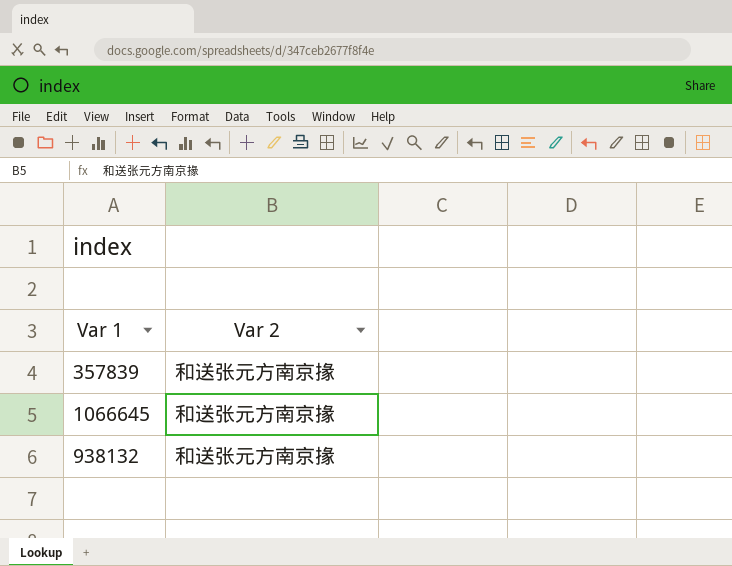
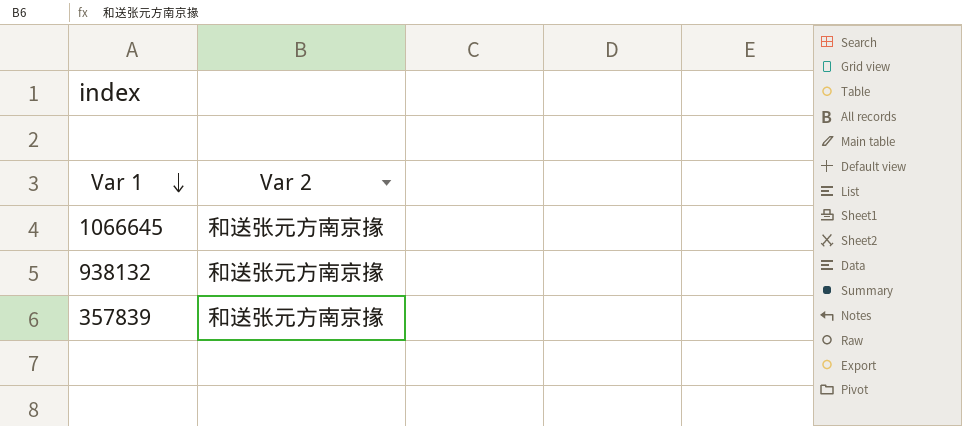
row order: none -> Var 1 descending

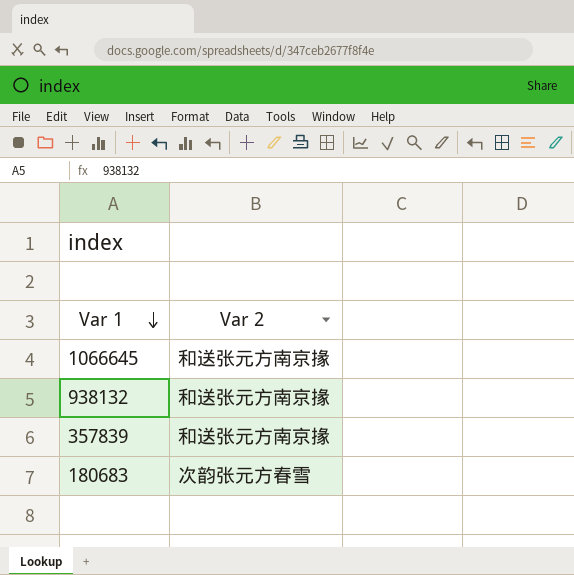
row 180683: none -> 次韵张元方春雪

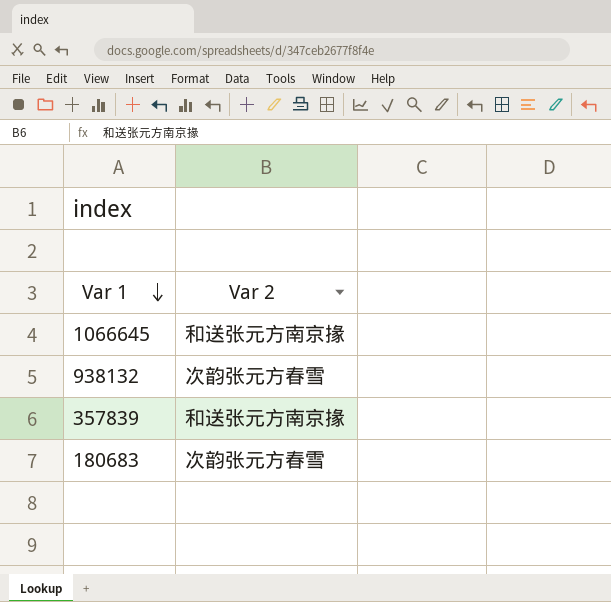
938132 | Var 2: 和送张元方南京掾 -> 次韵张元方春雪

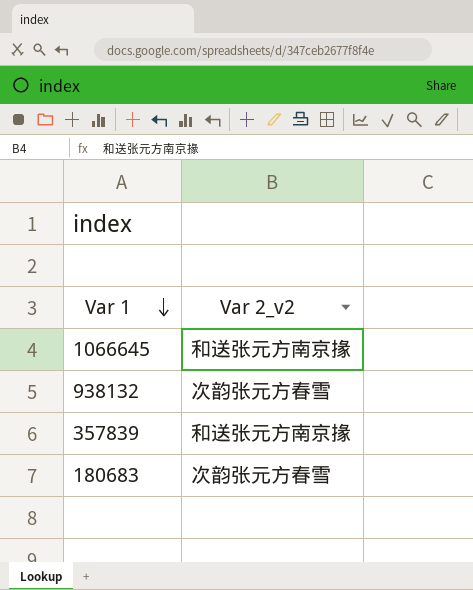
column name: Var 2 -> Var 2_v2

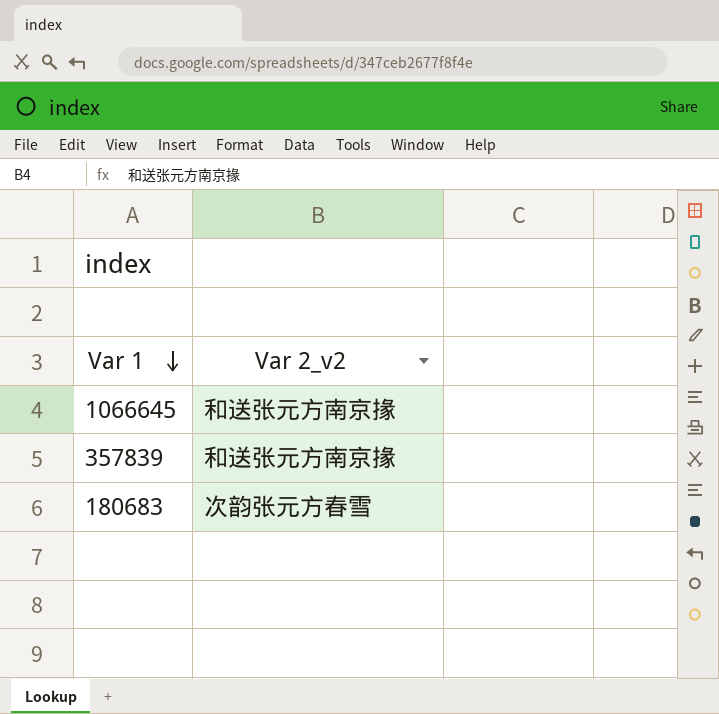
row 938132: 次韵张元方春雪 -> none

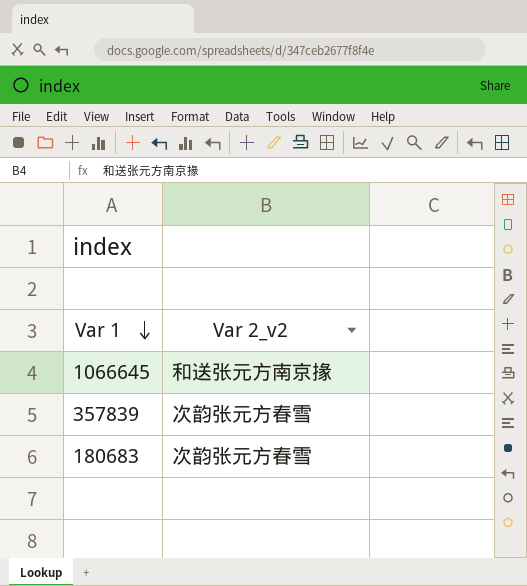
357839 | Var 2_v2: 和送张元方南京掾 -> 次韵张元方春雪

